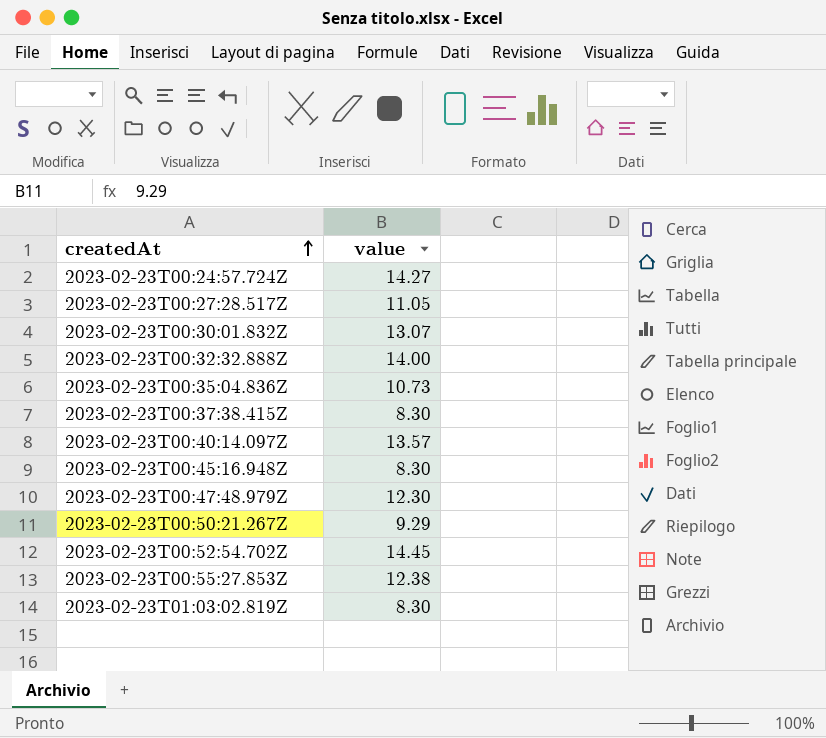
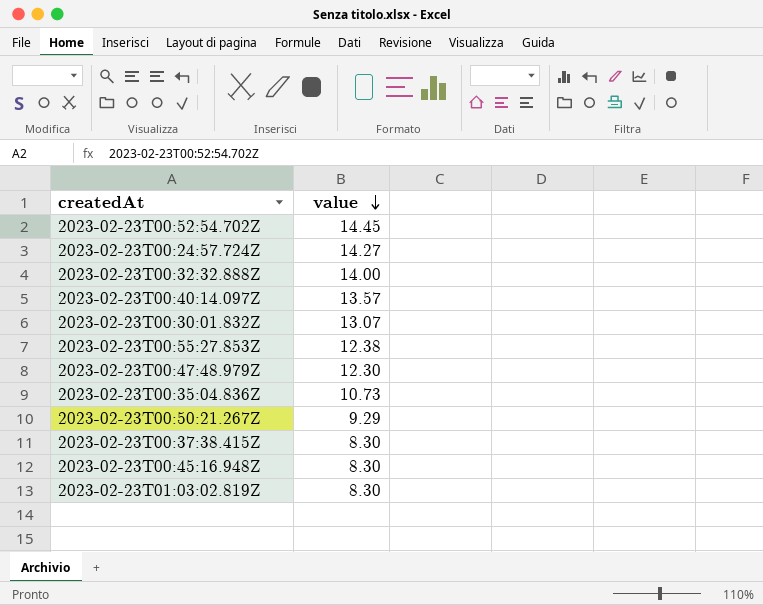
row order: createdAt ascending -> value descending
row 2023-02-23T00:27:28.517Z: 11.05 -> none

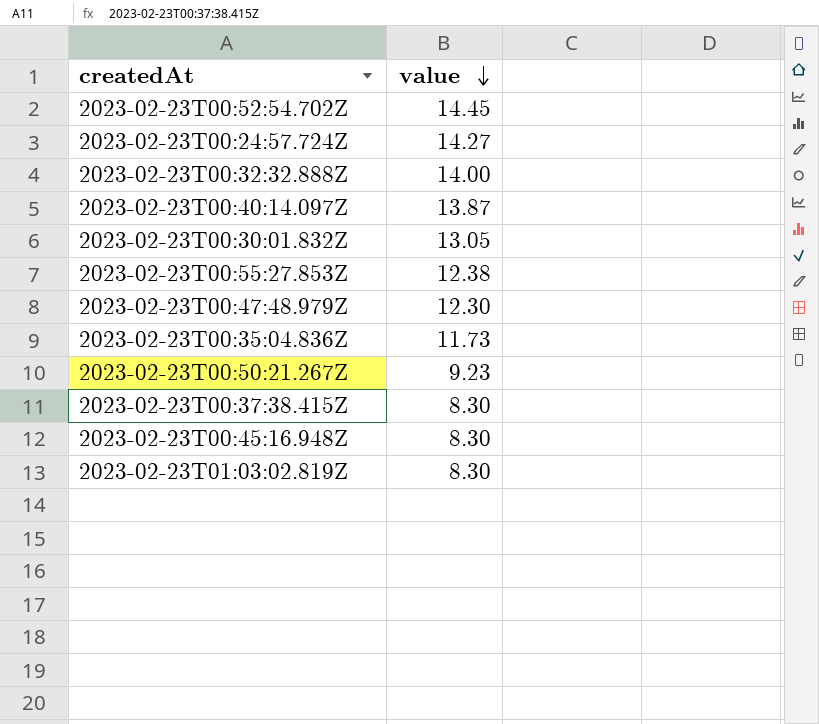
2023-02-23T00:40:14.097Z | value: 13.57 -> 13.87
2023-02-23T00:30:01.832Z | value: 13.07 -> 13.05
2023-02-23T00:35:04.836Z | value: 10.73 -> 11.73
2023-02-23T00:50:21.267Z | value: 9.29 -> 9.23

